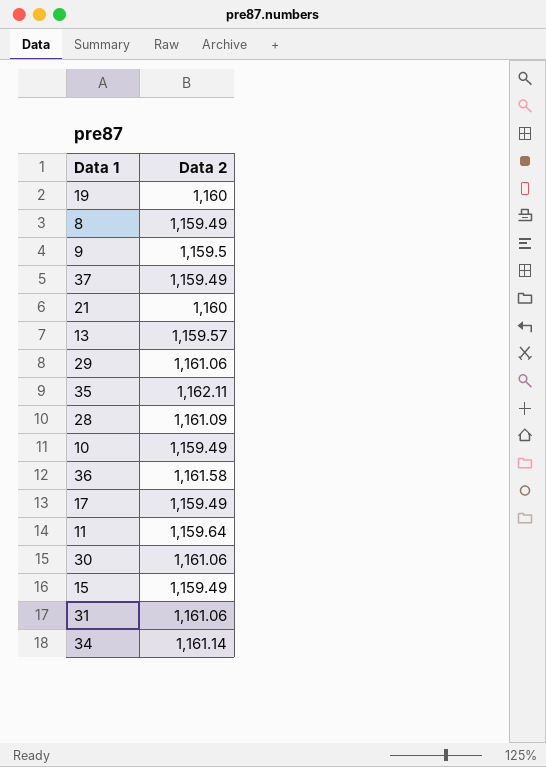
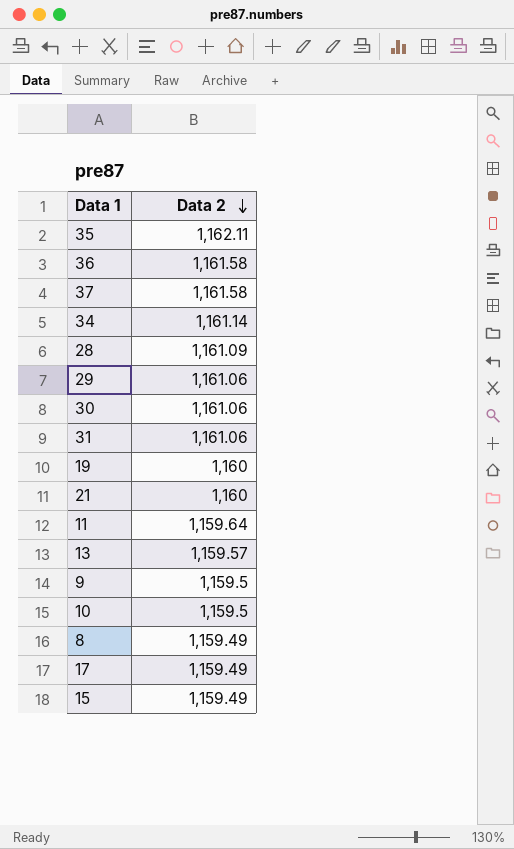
row order: none -> Data 2 descending
37 | Data 2: 1,159.49 -> 1,161.58
10 | Data 2: 1,159.49 -> 1,159.5

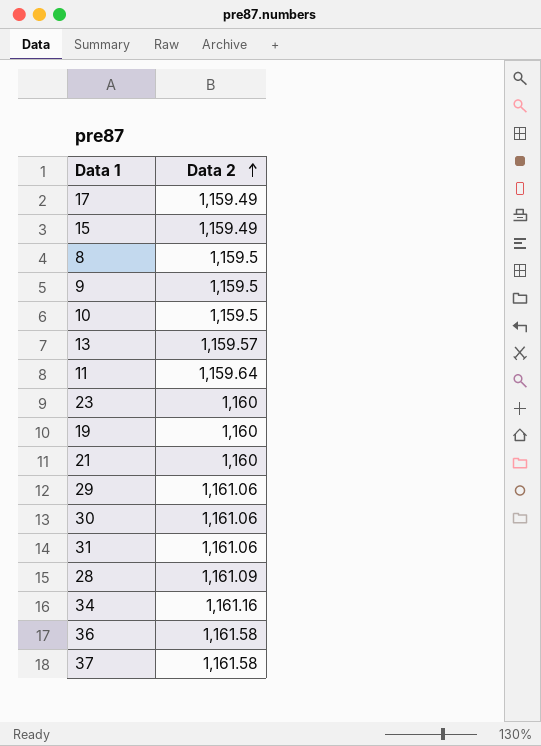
row order: Data 2 descending -> Data 2 ascending
row 35: 1,162.11 -> none
8 | Data 2: 1,159.49 -> 1,159.5
row 23: none -> 1,160
34 | Data 2: 1,161.14 -> 1,161.16

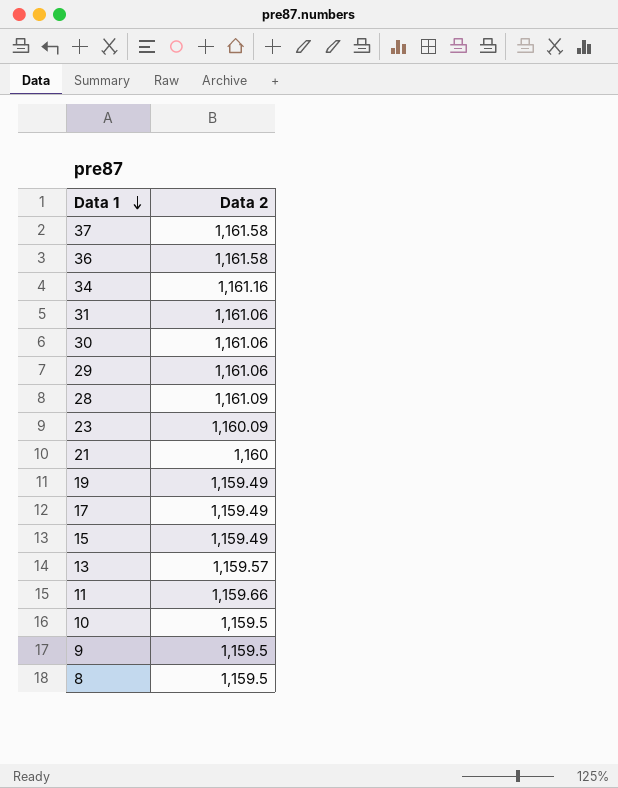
row order: Data 2 ascending -> Data 1 descending
23 | Data 2: 1,160 -> 1,160.09
19 | Data 2: 1,160 -> 1,159.49
11 | Data 2: 1,159.64 -> 1,159.66

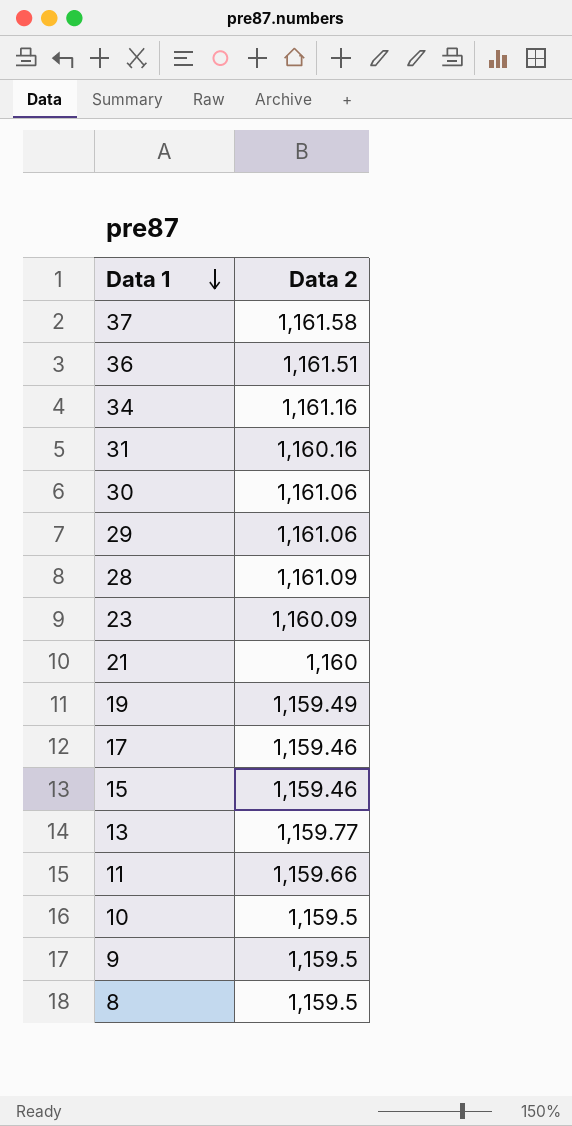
36 | Data 2: 1,161.58 -> 1,161.51
31 | Data 2: 1,161.06 -> 1,160.16
17 | Data 2: 1,159.49 -> 1,159.46
15 | Data 2: 1,159.49 -> 1,159.46
13 | Data 2: 1,159.57 -> 1,159.77

